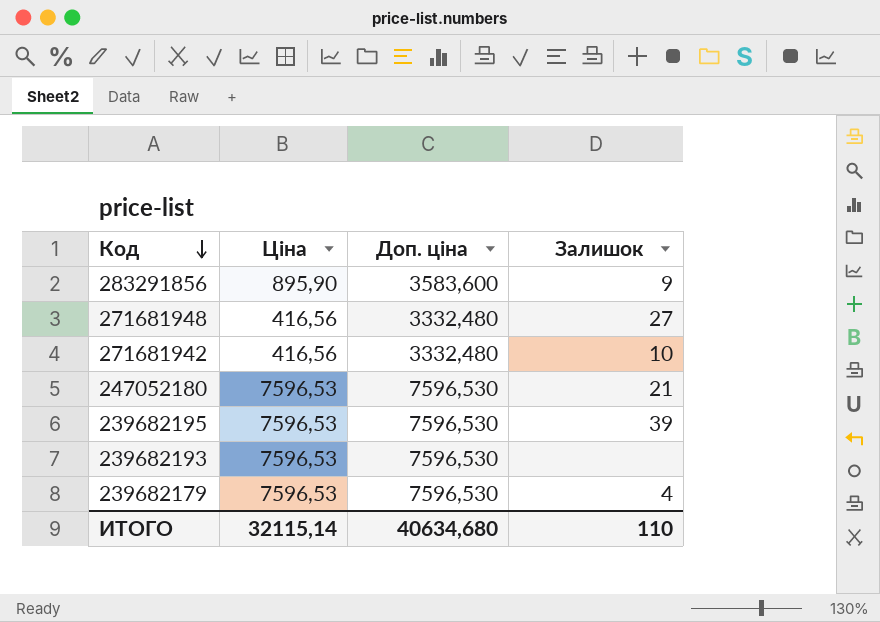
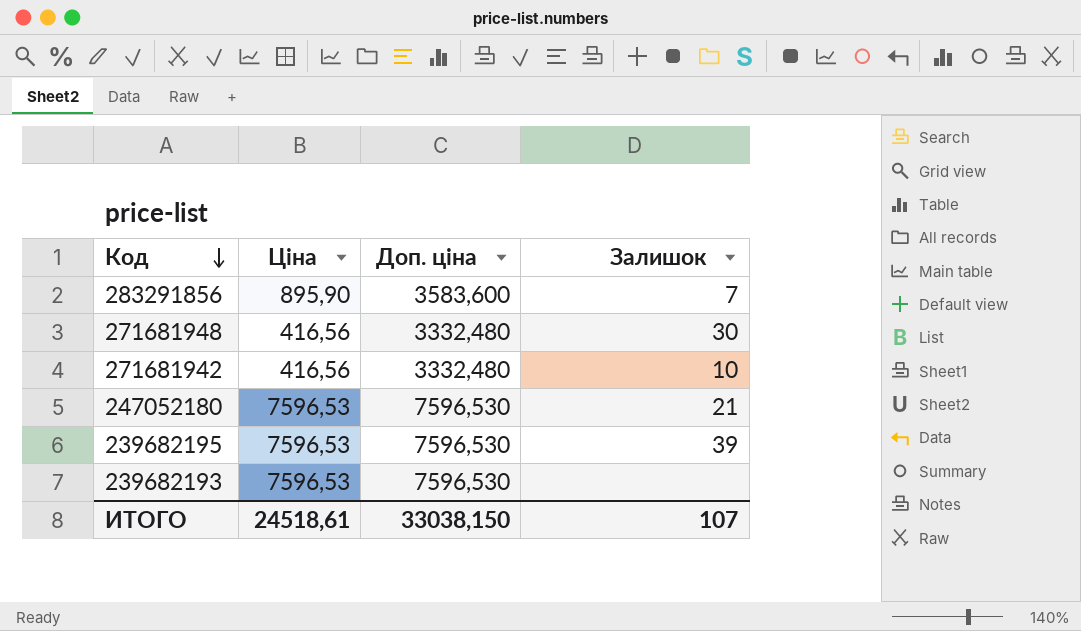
row 239682179: 7596,53 | 7596,530 | 4 -> none
283291856 | Залишок: 9 -> 7
271681948 | Залишок: 27 -> 30
ИТОГО | Ціна: 32115,14 -> 24518,61
ИТОГО | Доп. ціна: 40634,680 -> 33038,150
ИТОГО | Залишок: 110 -> 107

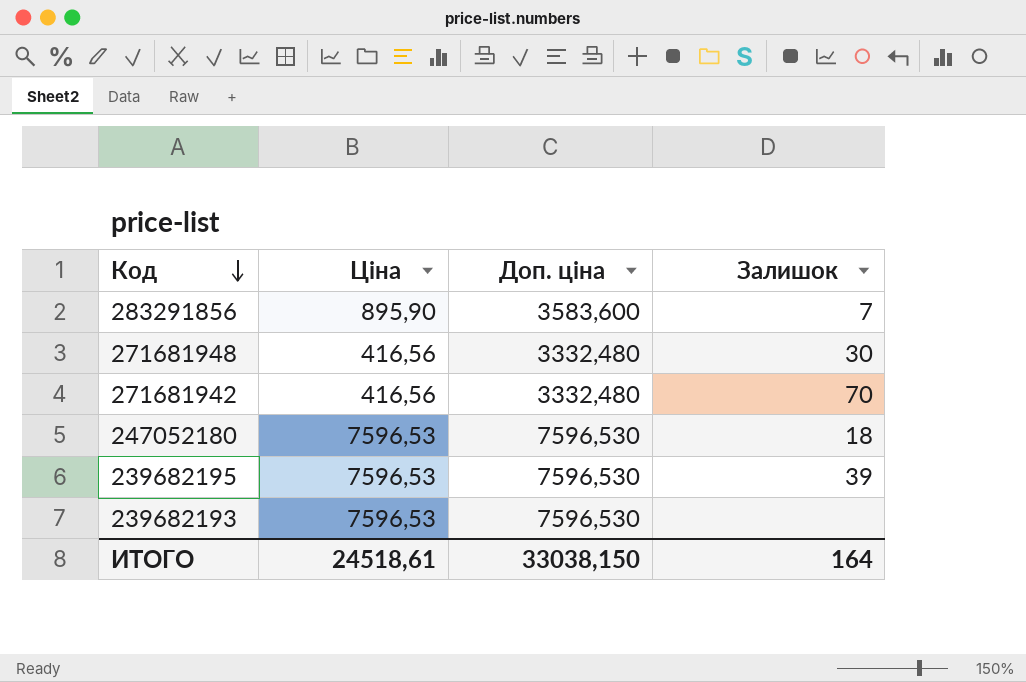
271681942 | Залишок: 10 -> 70
247052180 | Залишок: 21 -> 18
ИТОГО | Залишок: 107 -> 164

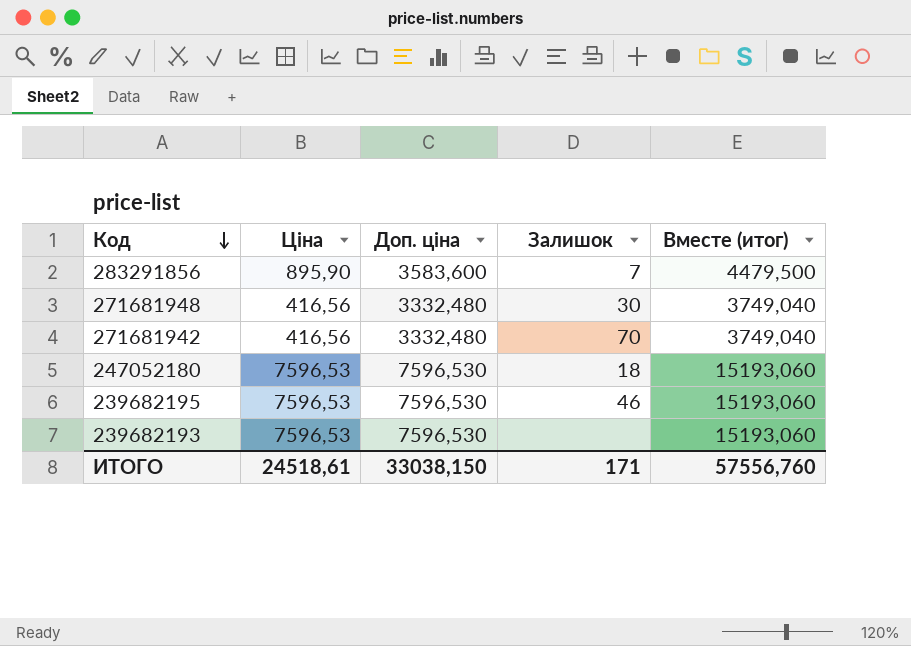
column Вместе (итог) | formula: none -> [Ціна] + [Доп. ціна]
239682195 | Залишок: 39 -> 46
ИТОГО | Залишок: 164 -> 171

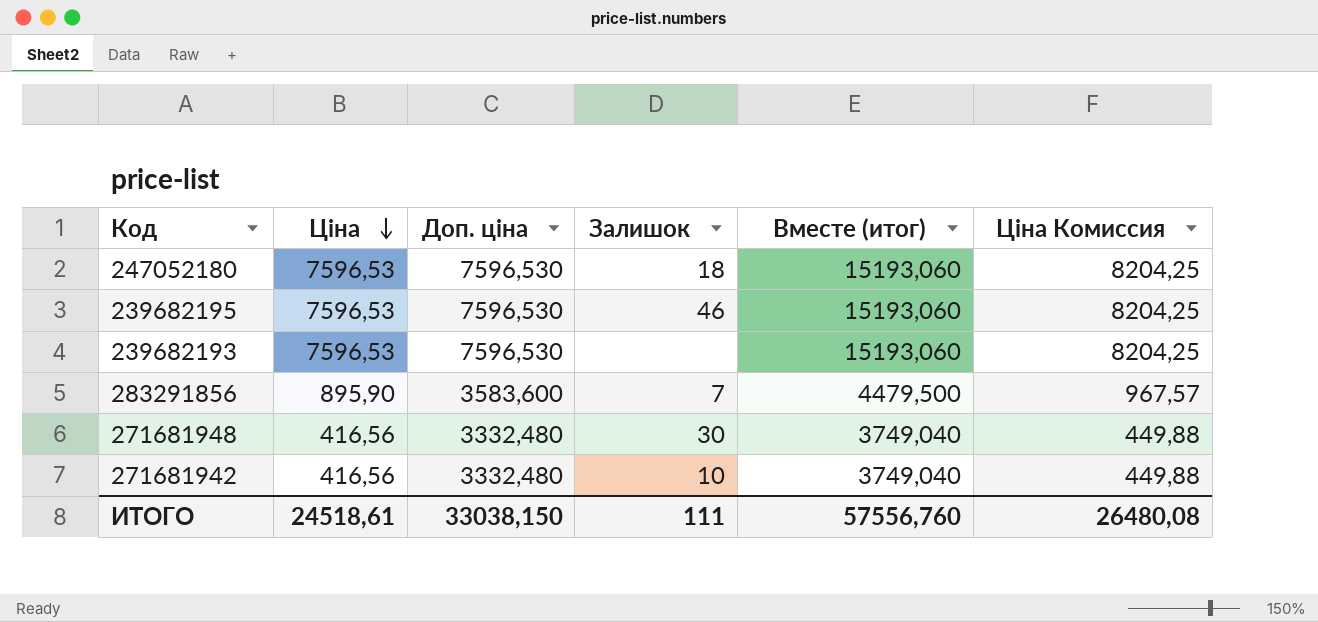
row order: Код descending -> Ціна descending
column Ціна Комиссия | formula: none -> [Ціна] * 1,08
271681942 | Залишок: 70 -> 10
ИТОГО | Залишок: 171 -> 111

